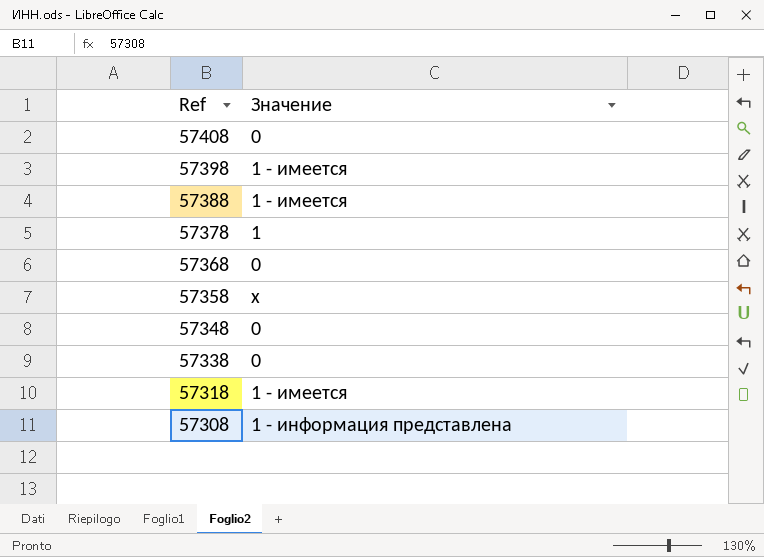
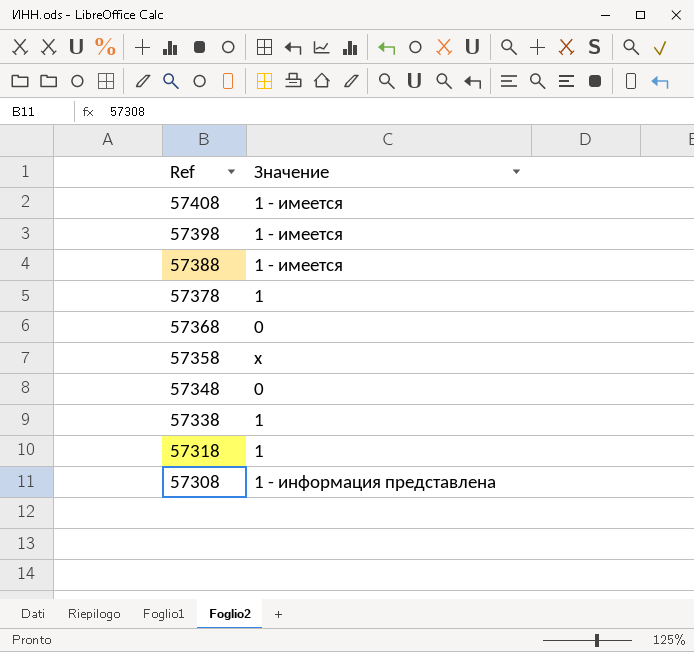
57408 | Значение: 0 -> 1 - имеется
57338 | Значение: 0 -> 1
57318 | Значение: 1 - имеется -> 1

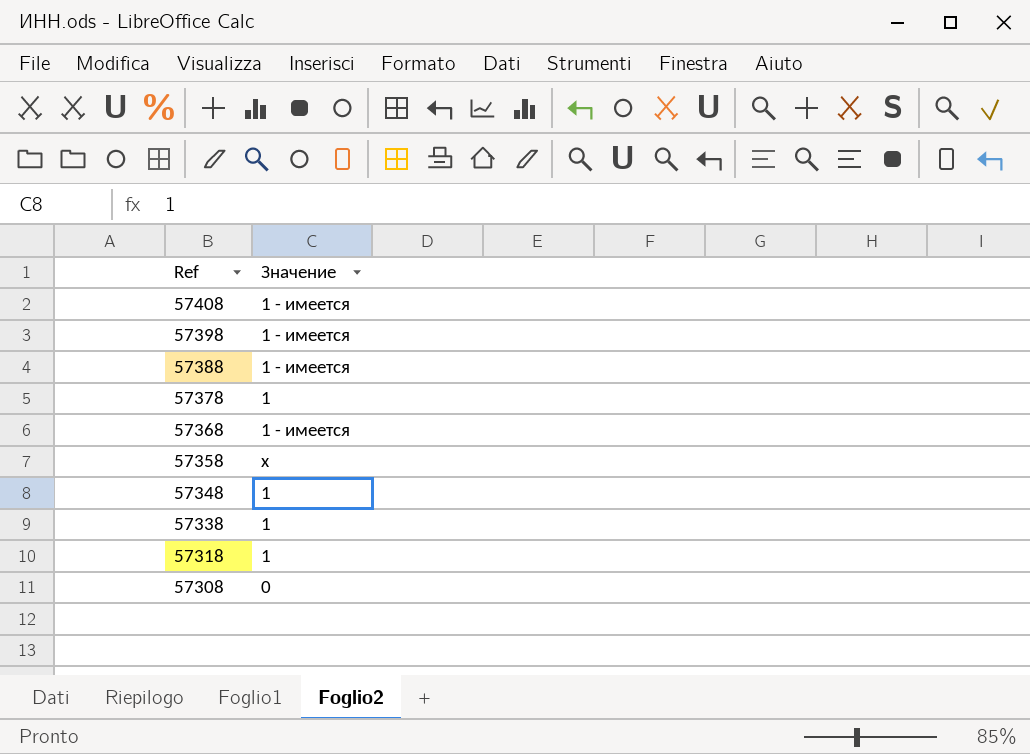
57368 | Значение: 0 -> 1 - имеется
57348 | Значение: 0 -> 1
57308 | Значение: 1 - информация представлена -> 0

